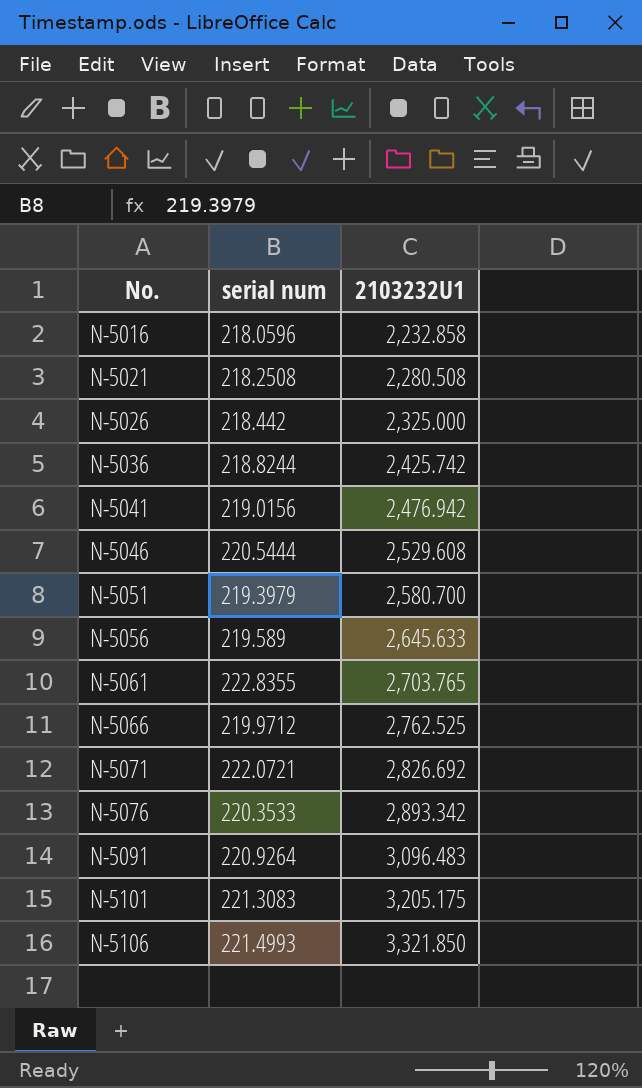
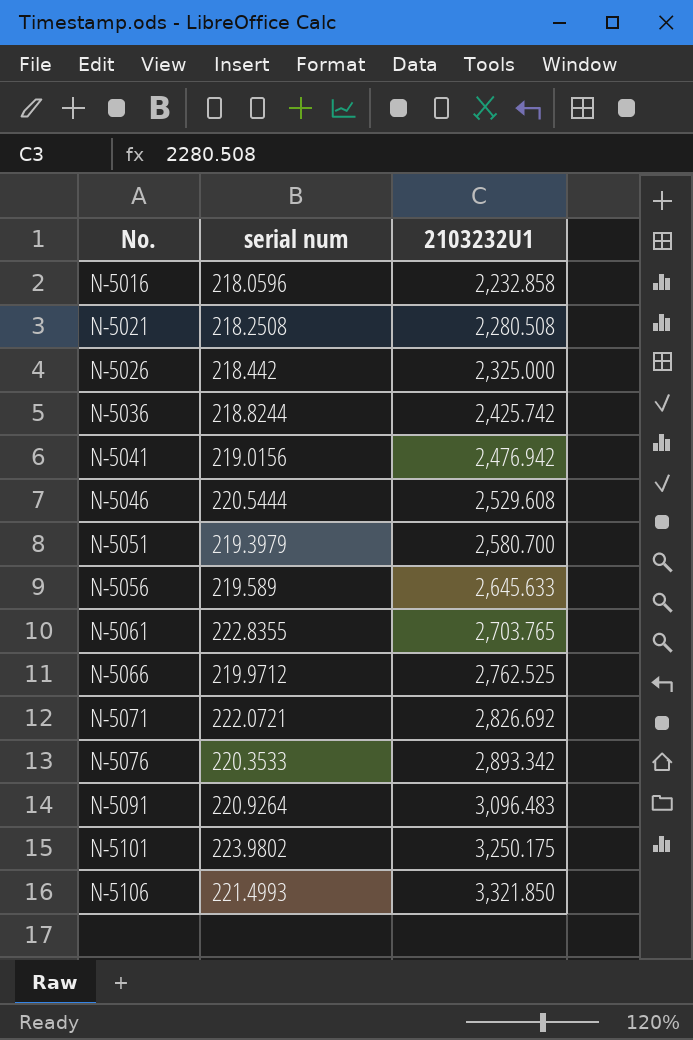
N-5101 | serial num: 221.3083 -> 223.9802
N-5101 | 2103232U1: 3,205.175 -> 3,250.175

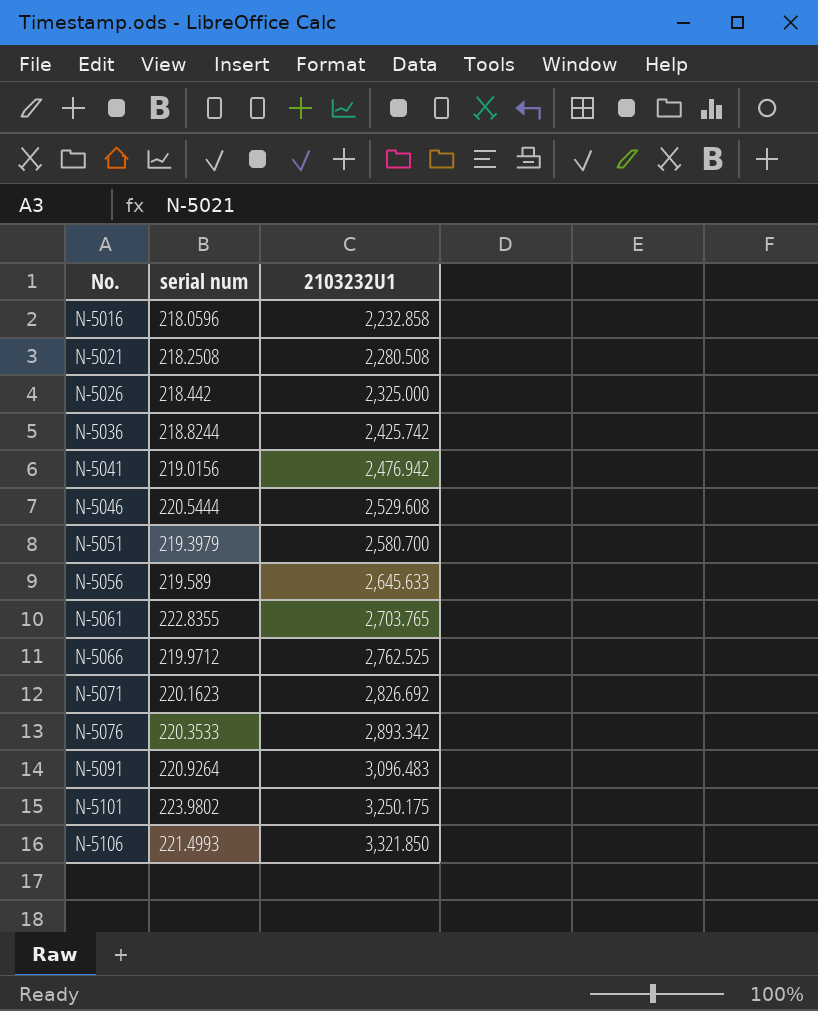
N-5071 | serial num: 222.0721 -> 220.1623

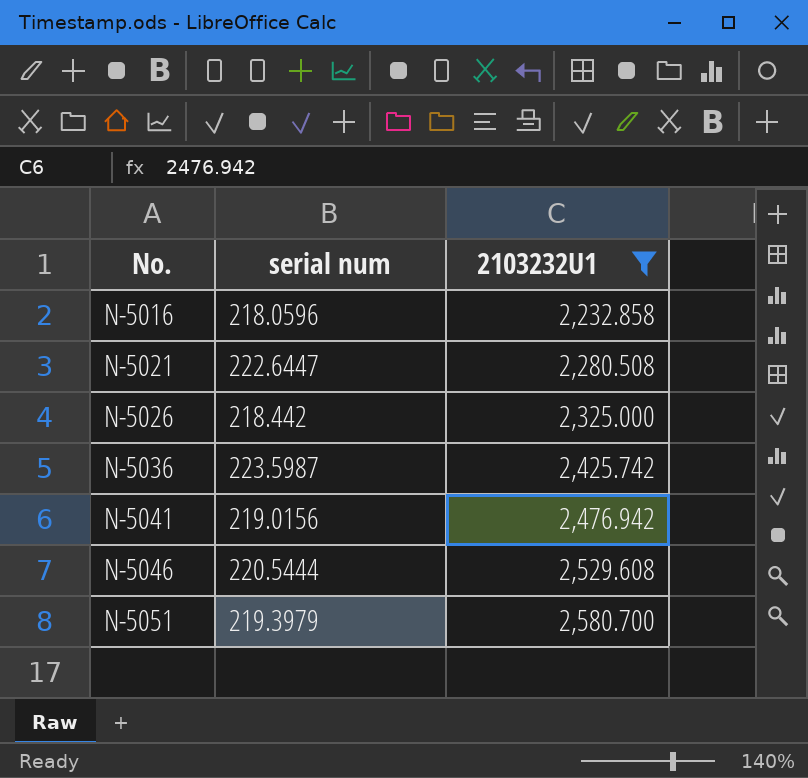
filter: none -> 2103232U1 <= 2,580.700
N-5021 | serial num: 218.2508 -> 222.6447
N-5036 | serial num: 218.8244 -> 223.5987

